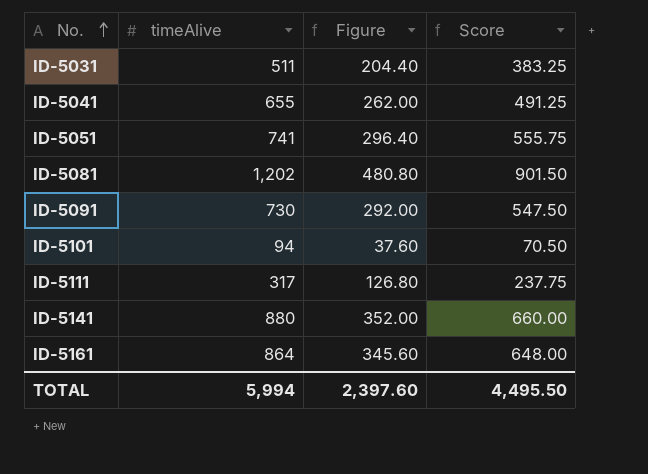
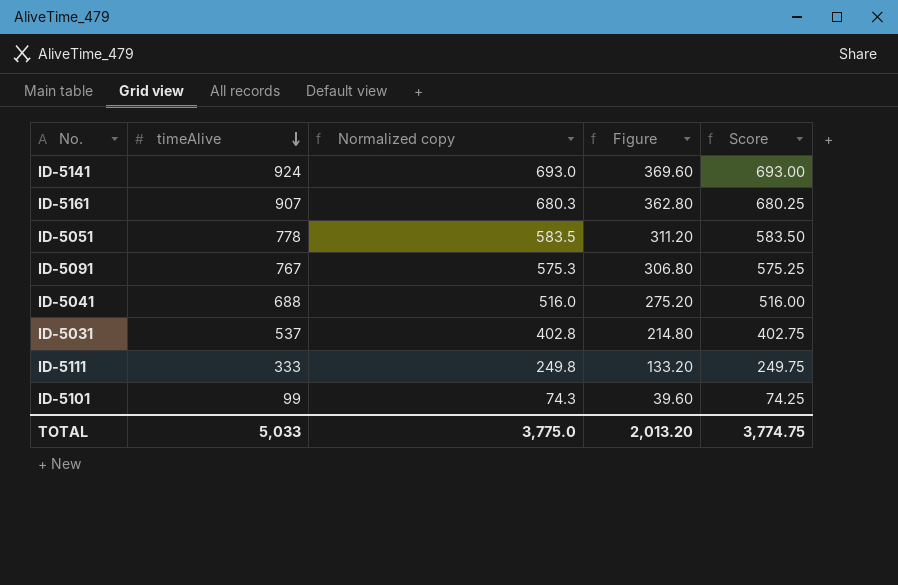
row order: No. ascending -> timeAlive descending
column Normalized copy | formula: none -> [timeAlive] * 0.75
row ID-5081: 1,202 | 480.80 | 901.50 -> none
ID-5141 | timeAlive: 880 -> 924
ID-5141 | Figure: 352.00 -> 369.60
ID-5141 | Score: 660.00 -> 693.00
ID-5161 | timeAlive: 864 -> 907
ID-5161 | Figure: 345.60 -> 362.80
ID-5161 | Score: 648.00 -> 680.25
ID-5051 | timeAlive: 741 -> 778
ID-5051 | Figure: 296.40 -> 311.20
ID-5051 | Score: 555.75 -> 583.50
ID-5091 | timeAlive: 730 -> 767
ID-5091 | Figure: 292.00 -> 306.80
ID-5091 | Score: 547.50 -> 575.25
ID-5041 | timeAlive: 655 -> 688
ID-5041 | Figure: 262.00 -> 275.20
ID-5041 | Score: 491.25 -> 516.00
ID-5031 | timeAlive: 511 -> 537
ID-5031 | Figure: 204.40 -> 214.80
ID-5031 | Score: 383.25 -> 402.75
ID-5111 | timeAlive: 317 -> 333
ID-5111 | Figure: 126.80 -> 133.20
ID-5111 | Score: 237.75 -> 249.75
ID-5101 | timeAlive: 94 -> 99
ID-5101 | Figure: 37.60 -> 39.60
ID-5101 | Score: 70.50 -> 74.25
TOTAL | timeAlive: 5,994 -> 5,033
TOTAL | Figure: 2,397.60 -> 2,013.20
TOTAL | Score: 4,495.50 -> 3,774.75

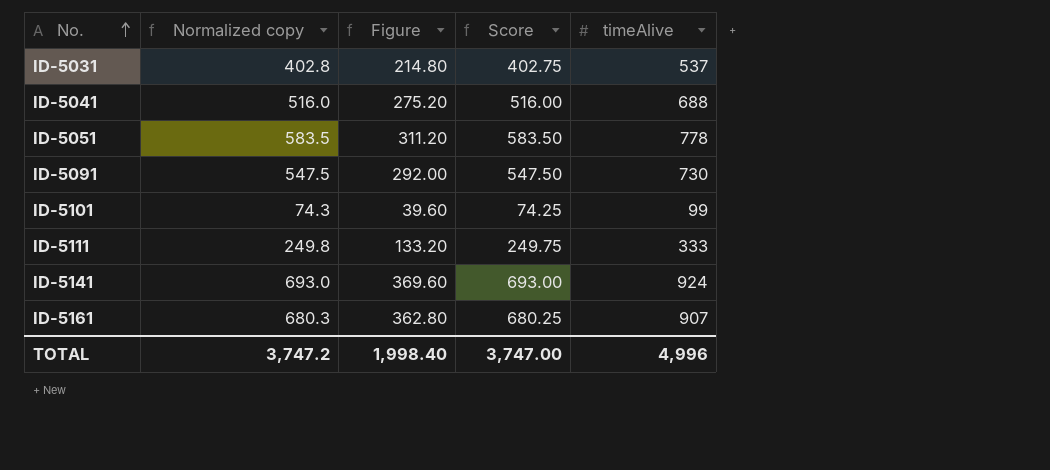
row order: timeAlive descending -> No. ascending
column timeAlive | position: 2 -> 5
ID-5091 | Normalized copy: 575.3 -> 547.5
ID-5091 | Figure: 306.80 -> 292.00
ID-5091 | Score: 575.25 -> 547.50
ID-5091 | timeAlive: 767 -> 730
TOTAL | Normalized copy: 3,775.0 -> 3,747.2
TOTAL | Figure: 2,013.20 -> 1,998.40
TOTAL | Score: 3,774.75 -> 3,747.00
TOTAL | timeAlive: 5,033 -> 4,996

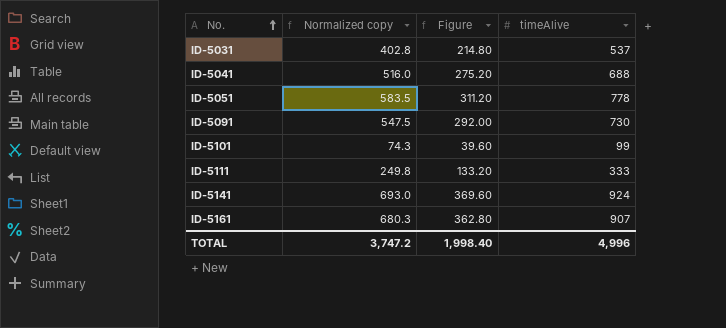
column Score | formula: [timeAlive] * 0.75 -> none

